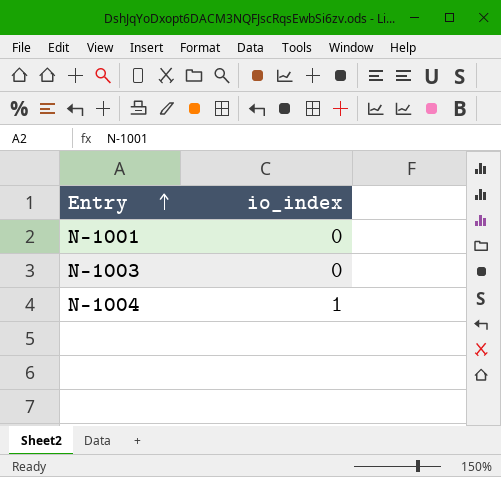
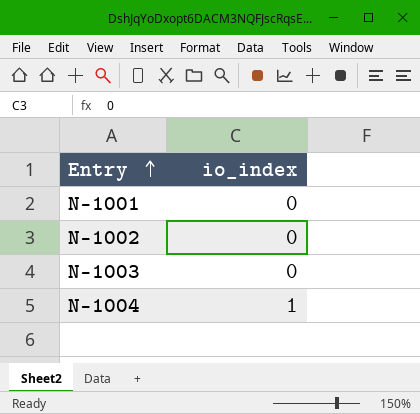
row N-1002: none -> 0

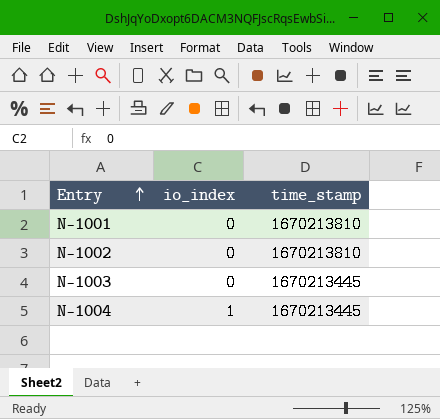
column time_stamp | position: none -> 3

